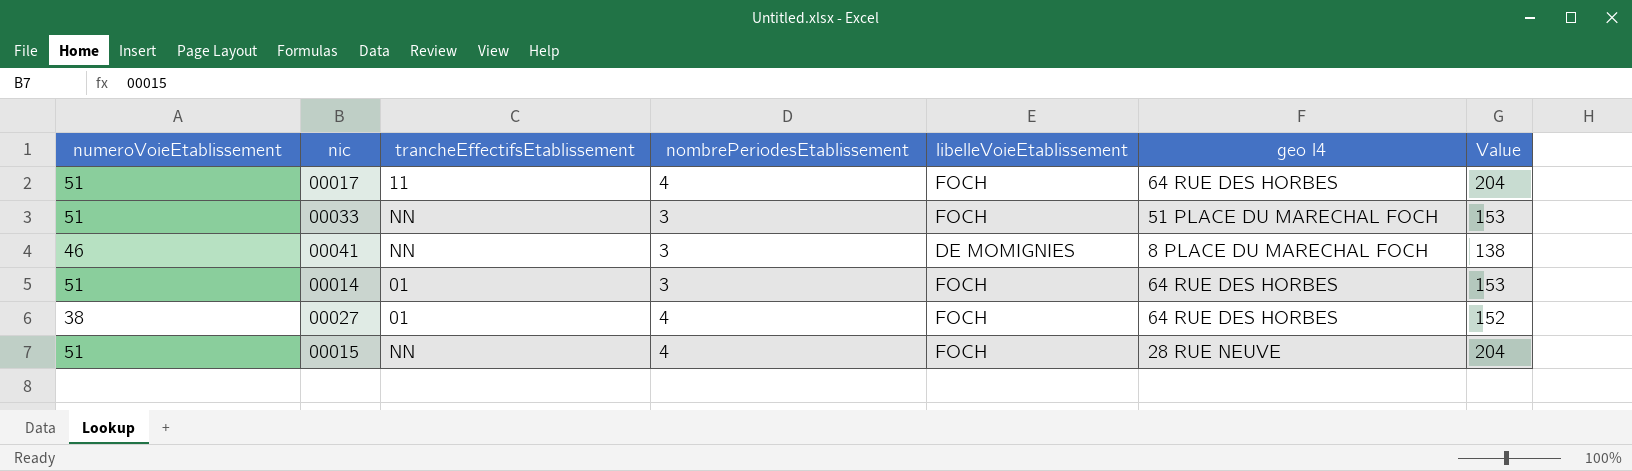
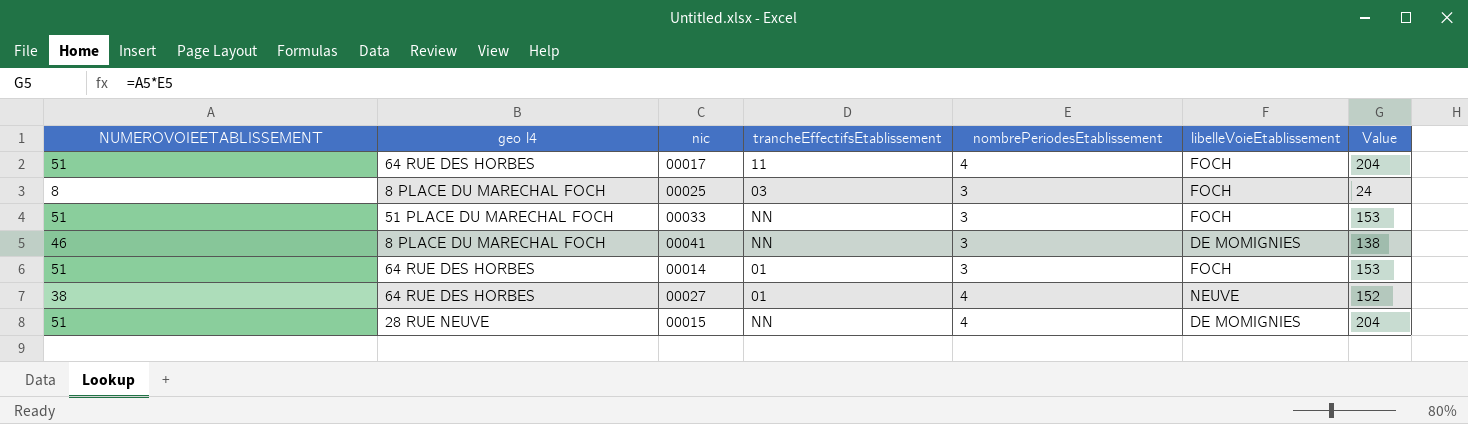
column name: numeroVoieEtablissement -> NUMEROVOIEETABLISSEMENT
column geo l4 | position: 6 -> 2
row 00025: none -> 8 | 8 PLACE DU MARECHAL FOCH | 03 | 3 | FOCH | 24
00027 | libelleVoieEtablissement: FOCH -> NEUVE
00015 | libelleVoieEtablissement: FOCH -> DE MOMIGNIES

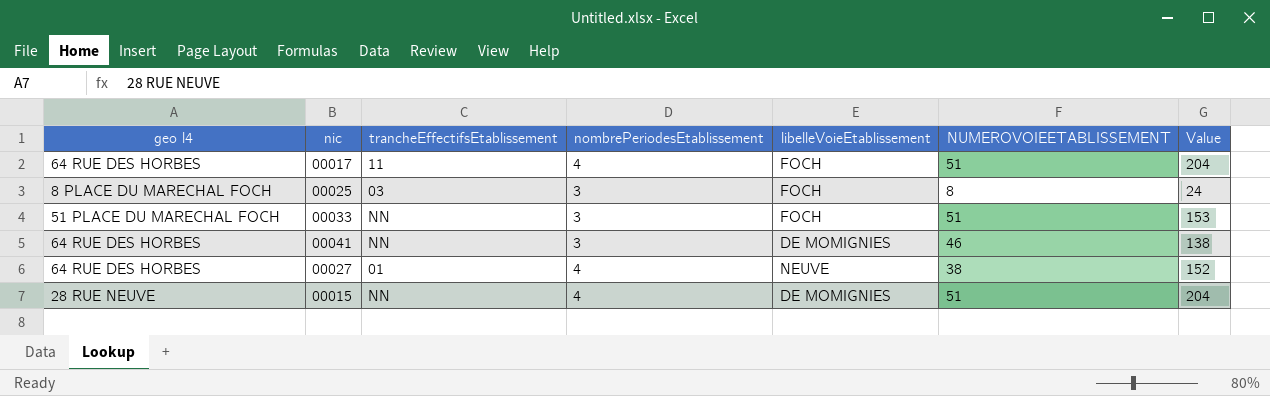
column NUMEROVOIEETABLISSEMENT | position: 1 -> 6
row 00014: 51 | 64 RUE DES HORBES | 01 | 3 | FOCH | 153 -> none
00041 | geo l4: 8 PLACE DU MARECHAL FOCH -> 64 RUE DES HORBES

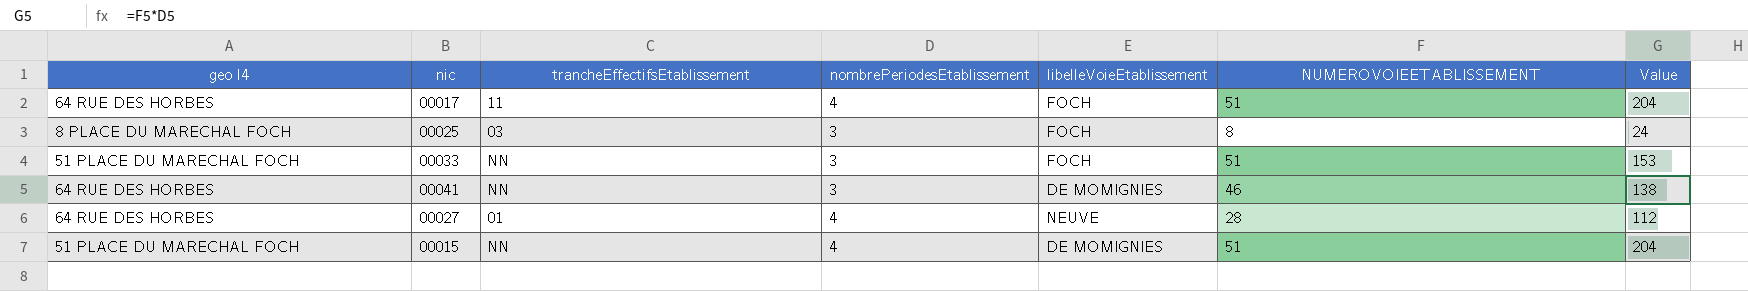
00027 | NUMEROVOIEETABLISSEMENT: 38 -> 28
00027 | Value: 152 -> 112
00015 | geo l4: 28 RUE NEUVE -> 51 PLACE DU MARECHAL FOCH

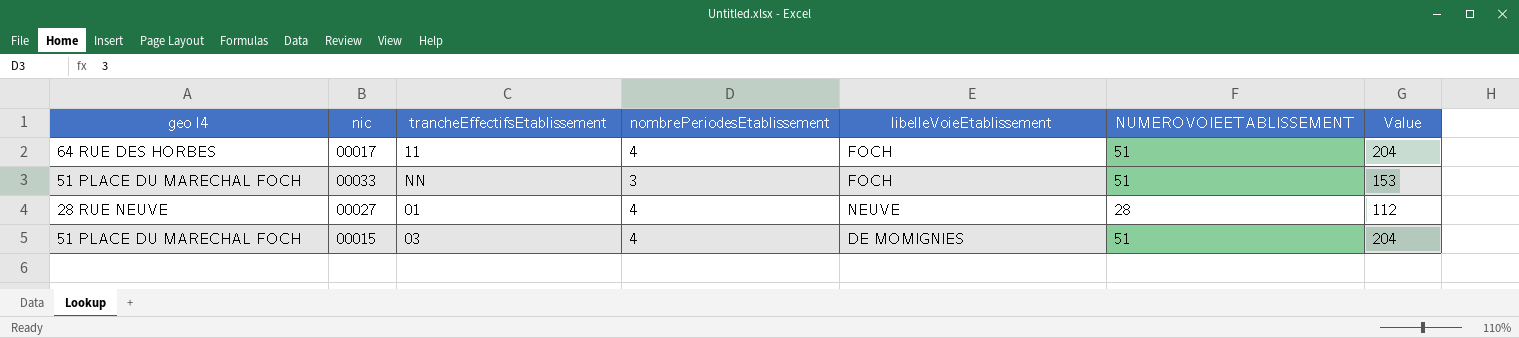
row 00025: 8 PLACE DU MARECHAL FOCH | 03 | 3 | FOCH | 8 | 24 -> none
row 00041: 64 RUE DES HORBES | NN | 3 | DE MOMIGNIES | 46 | 138 -> none
00027 | geo l4: 64 RUE DES HORBES -> 28 RUE NEUVE
00015 | trancheEffectifsEtablissement: NN -> 03

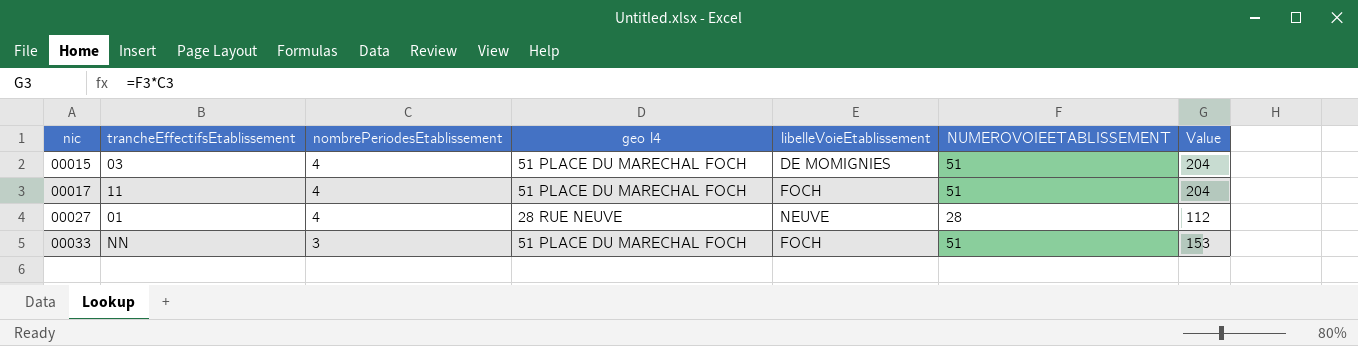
row order: none -> nic ascending
column geo l4 | position: 1 -> 4
00017 | geo l4: 64 RUE DES HORBES -> 51 PLACE DU MARECHAL FOCH

